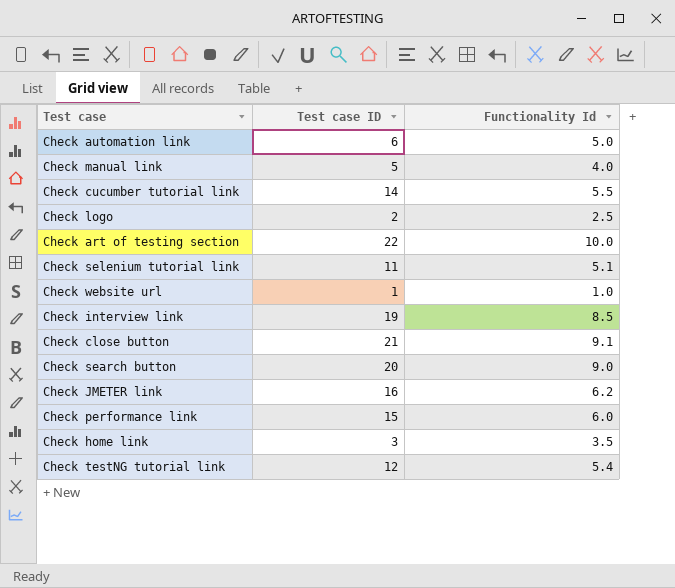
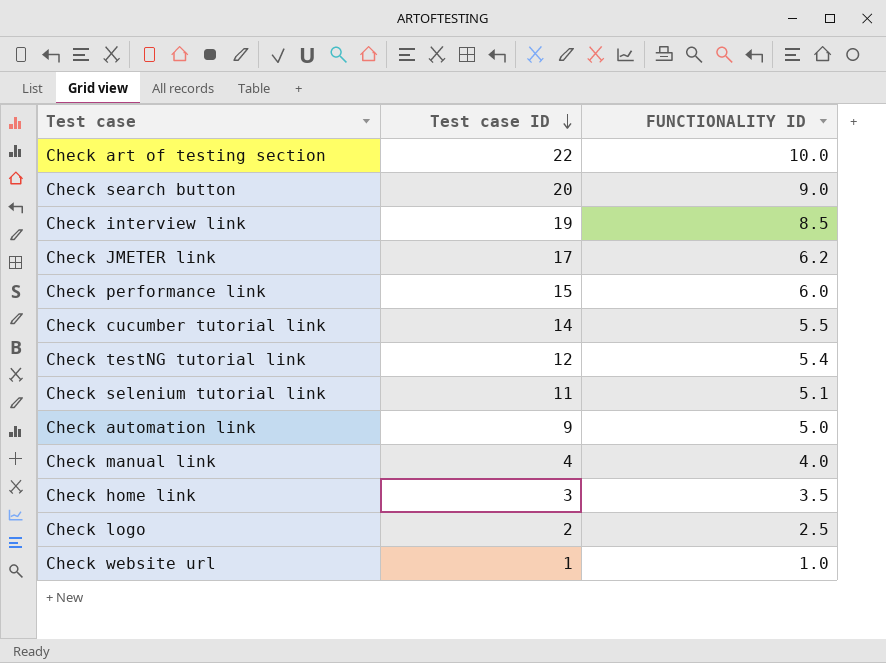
row order: none -> Test case ID descending
column name: Functionality Id -> FUNCTIONALITY ID
row Check close button: 21 | 9.1 -> none
Check JMETER link | Test case ID: 16 -> 17
Check automation link | Test case ID: 6 -> 9
Check manual link | Test case ID: 5 -> 4

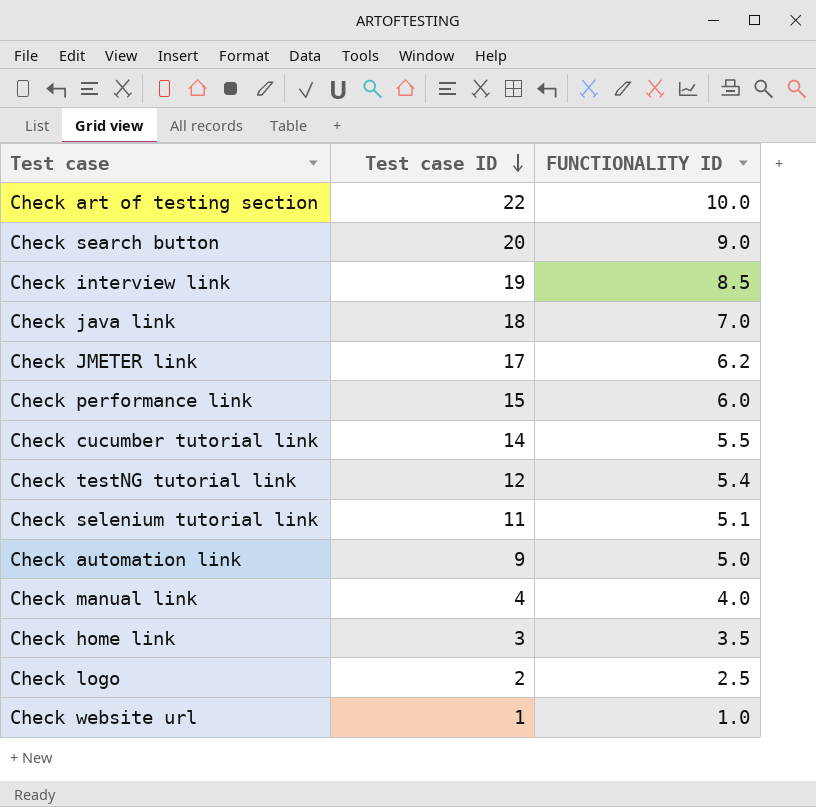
row Check java link: none -> 18 | 7.0

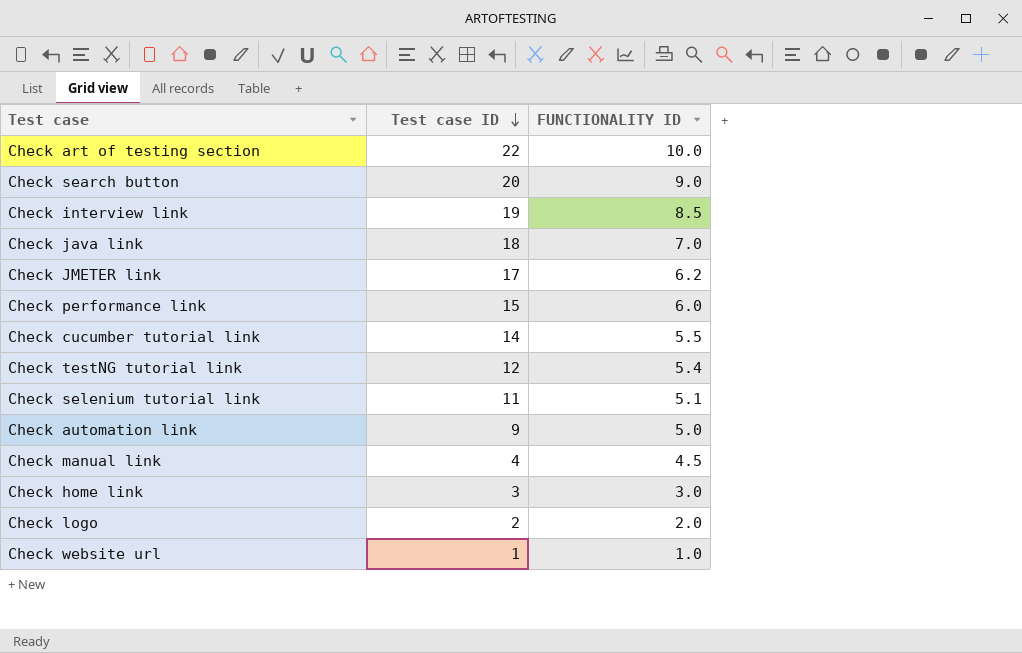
Check manual link | FUNCTIONALITY ID: 4.0 -> 4.5
Check home link | FUNCTIONALITY ID: 3.5 -> 3.0
Check logo | FUNCTIONALITY ID: 2.5 -> 2.0

